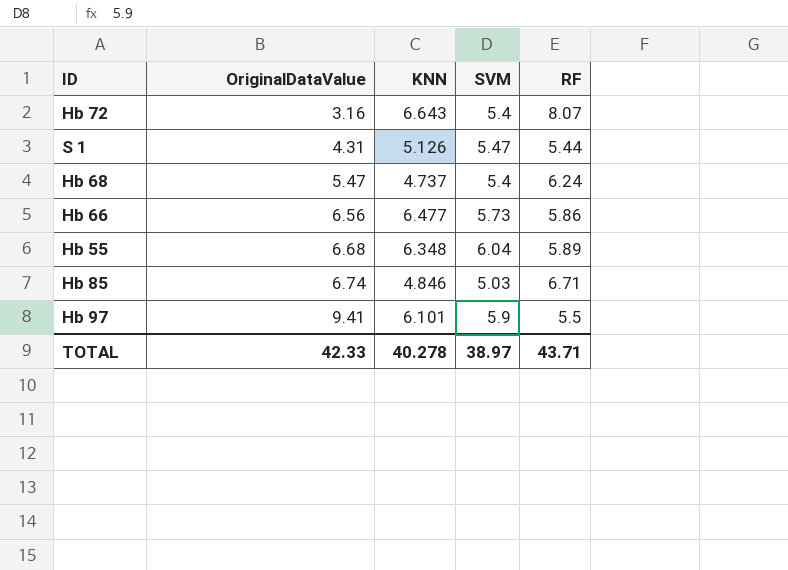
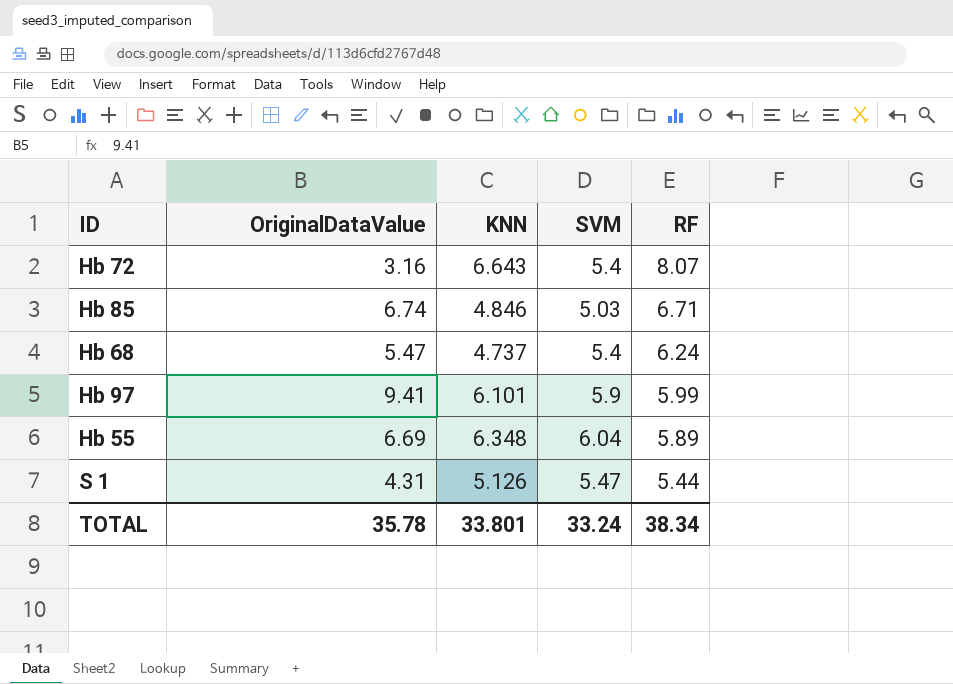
row order: OriginalDataValue ascending -> RF descending
row Hb 66: 6.56 | 6.477 | 5.73 | 5.86 -> none
Hb 97 | RF: 5.5 -> 5.99
Hb 55 | OriginalDataValue: 6.68 -> 6.69
TOTAL | OriginalDataValue: 42.33 -> 35.78
TOTAL | KNN: 40.278 -> 33.801
TOTAL | SVM: 38.97 -> 33.24
TOTAL | RF: 43.71 -> 38.34

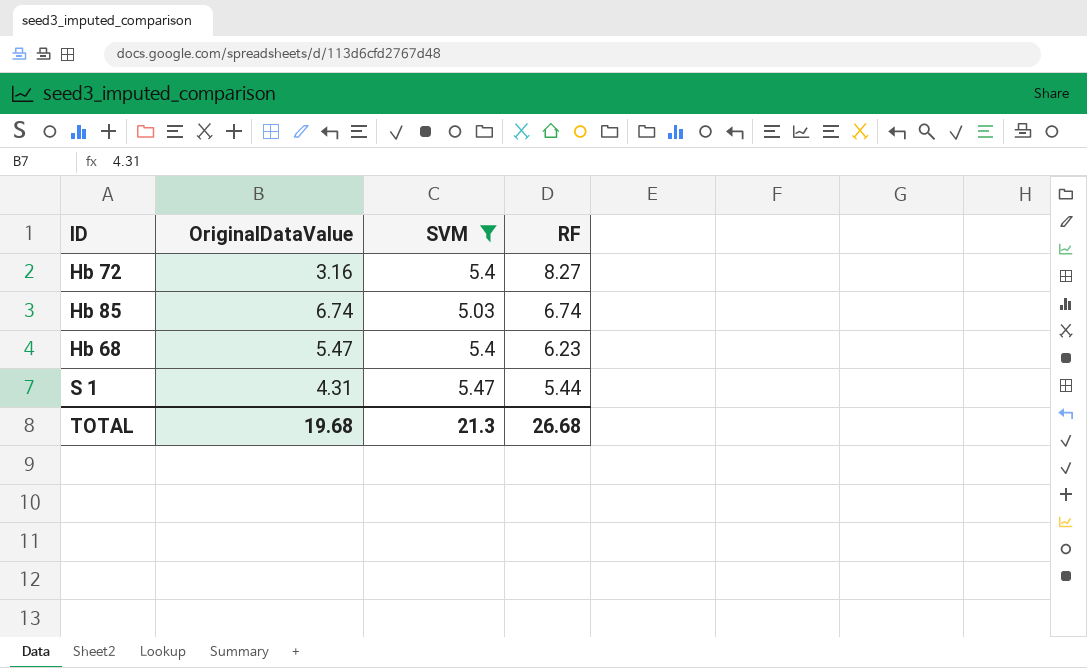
filter: none -> SVM <= 5.47
column KNN | position: 3 -> none
Hb 72 | RF: 8.07 -> 8.27
Hb 85 | RF: 6.71 -> 6.74
Hb 68 | RF: 6.24 -> 6.23
TOTAL | OriginalDataValue: 35.78 -> 19.68
TOTAL | SVM: 33.24 -> 21.3
TOTAL | RF: 38.34 -> 26.68

